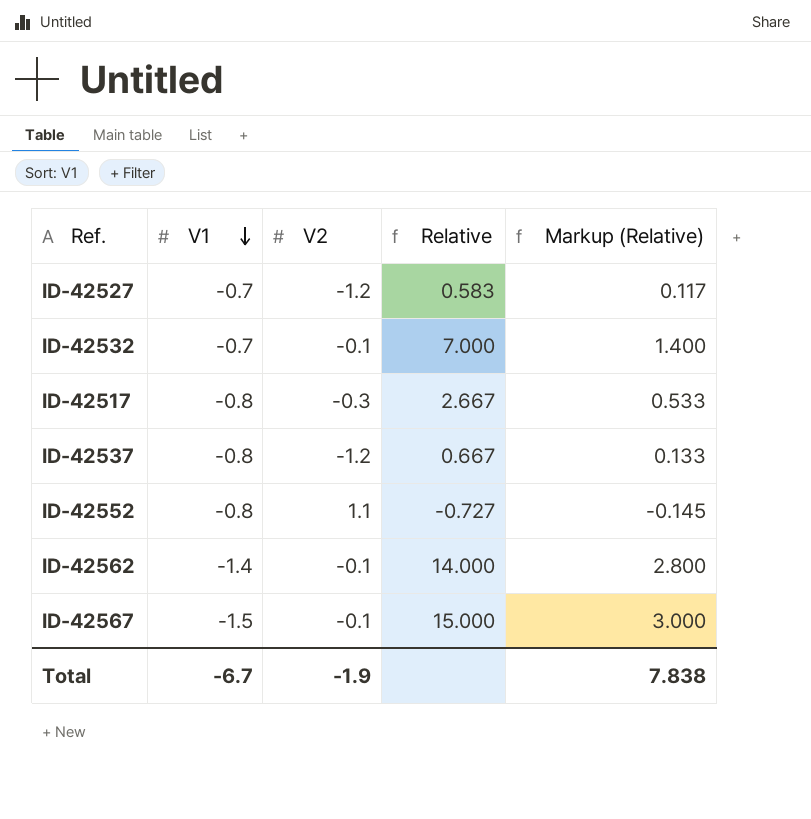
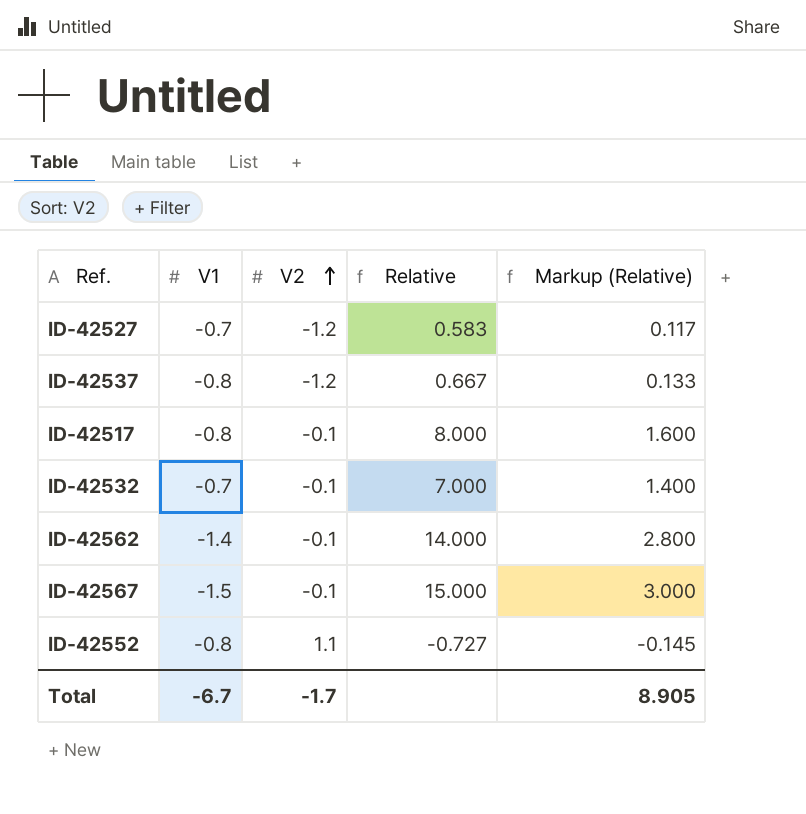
row order: V1 descending -> V2 ascending
ID-42517 | V2: -0.3 -> -0.1
ID-42517 | Relative: 2.667 -> 8.000
ID-42517 | Markup (Relative): 0.533 -> 1.600
Total | V2: -1.9 -> -1.7
Total | Markup (Relative): 7.838 -> 8.905

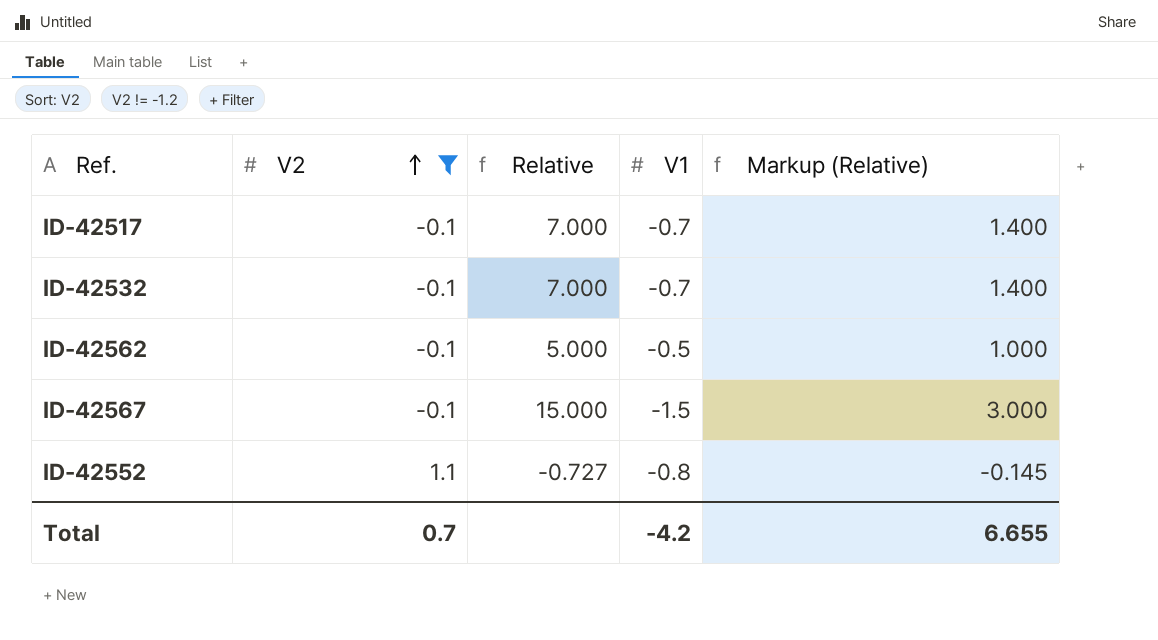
filter: none -> V2 != -1.2
column V1 | position: 2 -> 4
ID-42517 | Relative: 8.000 -> 7.000
ID-42517 | V1: -0.8 -> -0.7
ID-42517 | Markup (Relative): 1.600 -> 1.400
ID-42562 | Relative: 14.000 -> 5.000
ID-42562 | V1: -1.4 -> -0.5
ID-42562 | Markup (Relative): 2.800 -> 1.000
Total | V2: -1.7 -> 0.7
Total | V1: -6.7 -> -4.2
Total | Markup (Relative): 8.905 -> 6.655

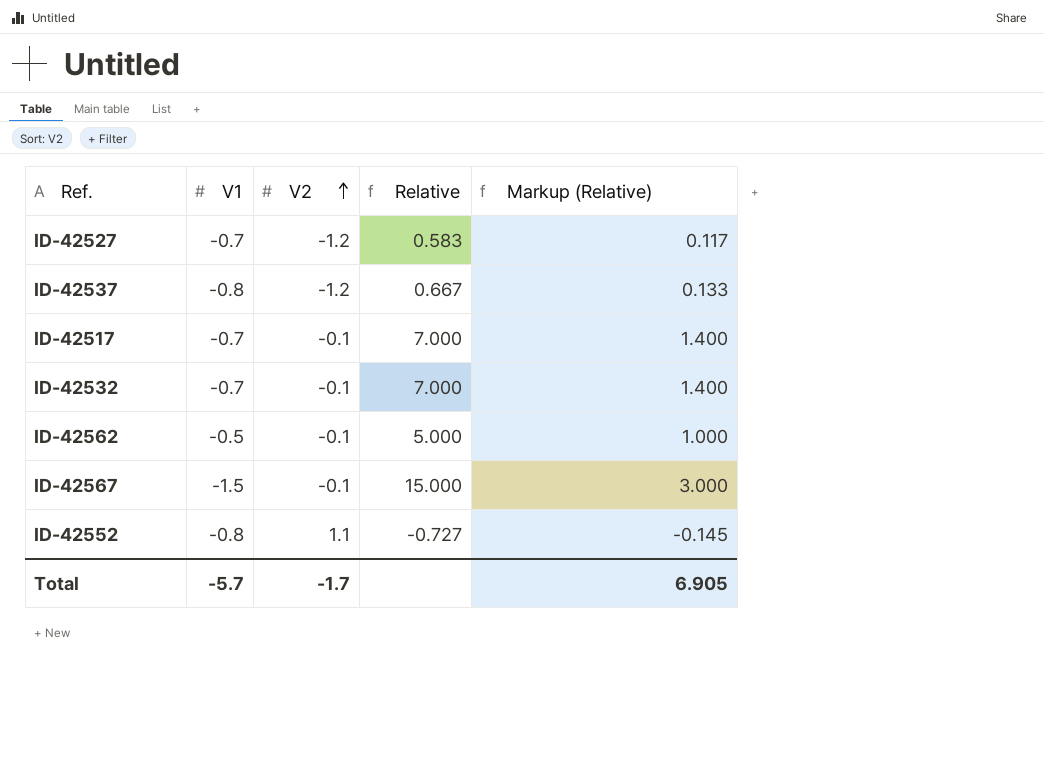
filter: V2 != -1.2 -> none
column V1 | position: 4 -> 2
Total | V1: -4.2 -> -5.7
Total | V2: 0.7 -> -1.7
Total | Markup (Relative): 6.655 -> 6.905

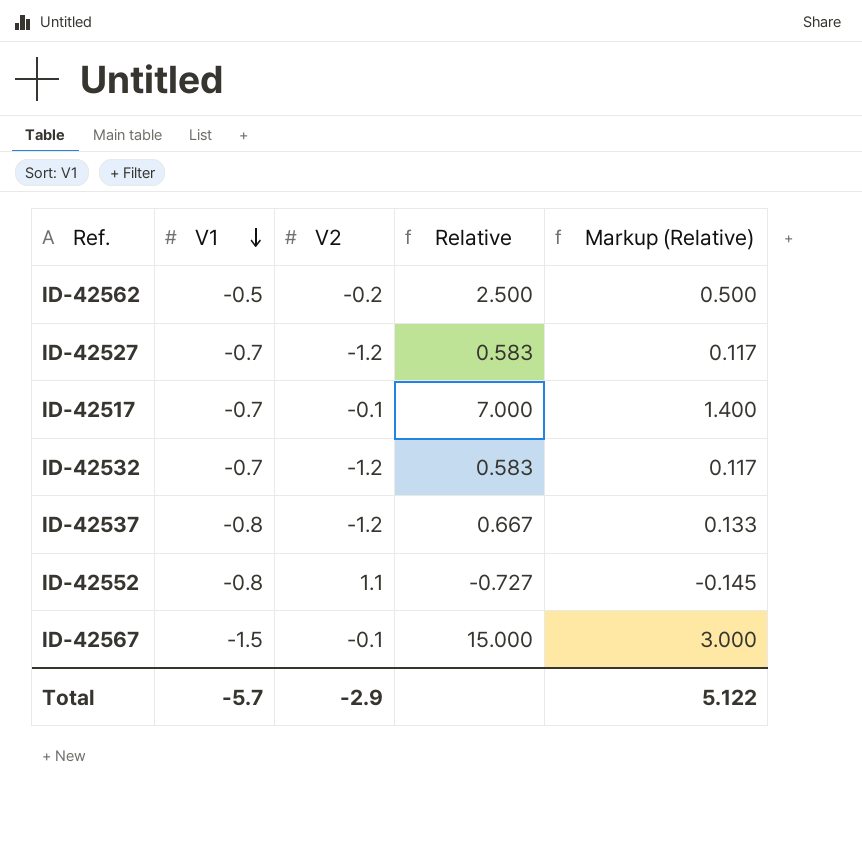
row order: V2 ascending -> V1 descending
ID-42562 | V2: -0.1 -> -0.2
ID-42562 | Relative: 5.000 -> 2.500
ID-42562 | Markup (Relative): 1.000 -> 0.500
ID-42532 | V2: -0.1 -> -1.2
ID-42532 | Relative: 7.000 -> 0.583
ID-42532 | Markup (Relative): 1.400 -> 0.117
Total | V2: -1.7 -> -2.9
Total | Markup (Relative): 6.905 -> 5.122

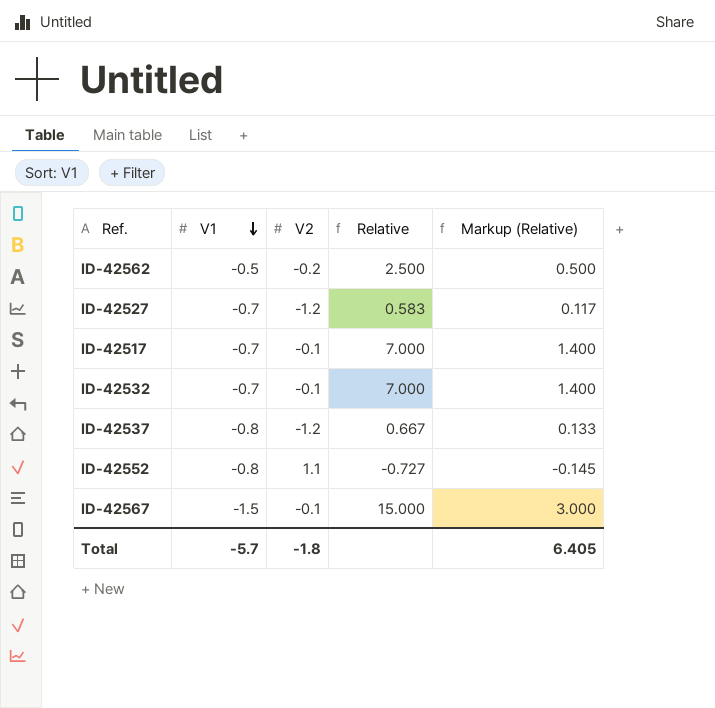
ID-42532 | V2: -1.2 -> -0.1
ID-42532 | Relative: 0.583 -> 7.000
ID-42532 | Markup (Relative): 0.117 -> 1.400
Total | V2: -2.9 -> -1.8
Total | Markup (Relative): 5.122 -> 6.405

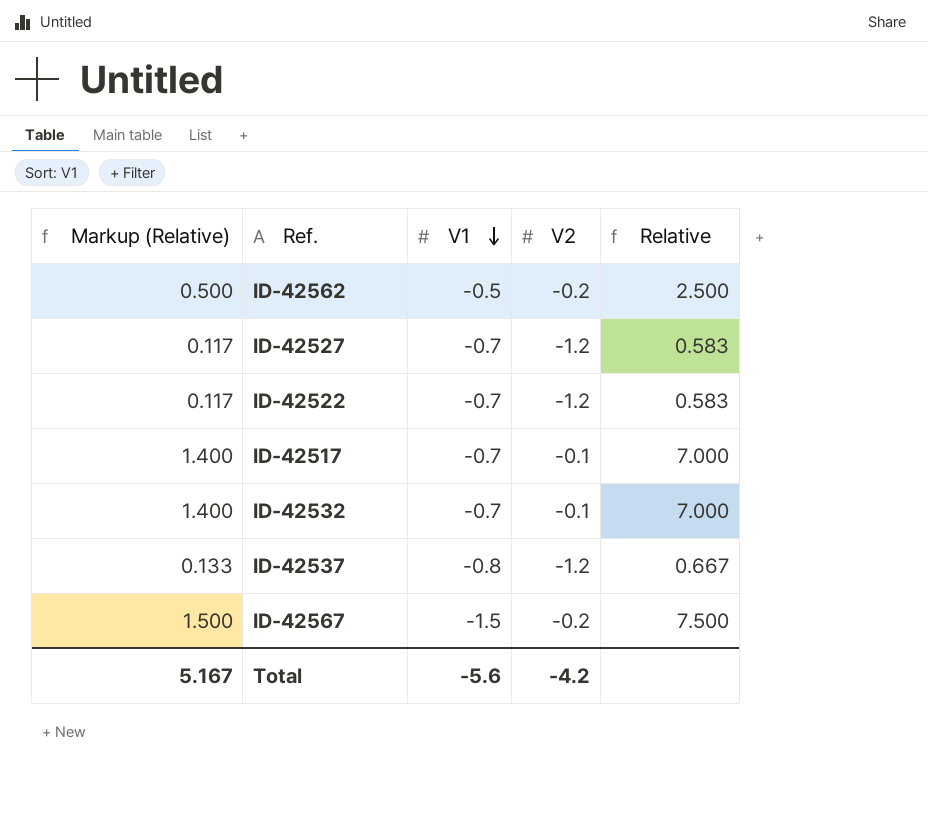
column Markup (Relative) | position: 5 -> 1
row ID-42552: -0.8 | 1.1 | -0.727 | -0.145 -> none
row ID-42522: none -> 0.117 | -0.7 | -1.2 | 0.583
ID-42567 | Markup (Relative): 3.000 -> 1.500
ID-42567 | V2: -0.1 -> -0.2
ID-42567 | Relative: 15.000 -> 7.500
Total | Markup (Relative): 6.405 -> 5.167
Total | V1: -5.7 -> -5.6
Total | V2: -1.8 -> -4.2

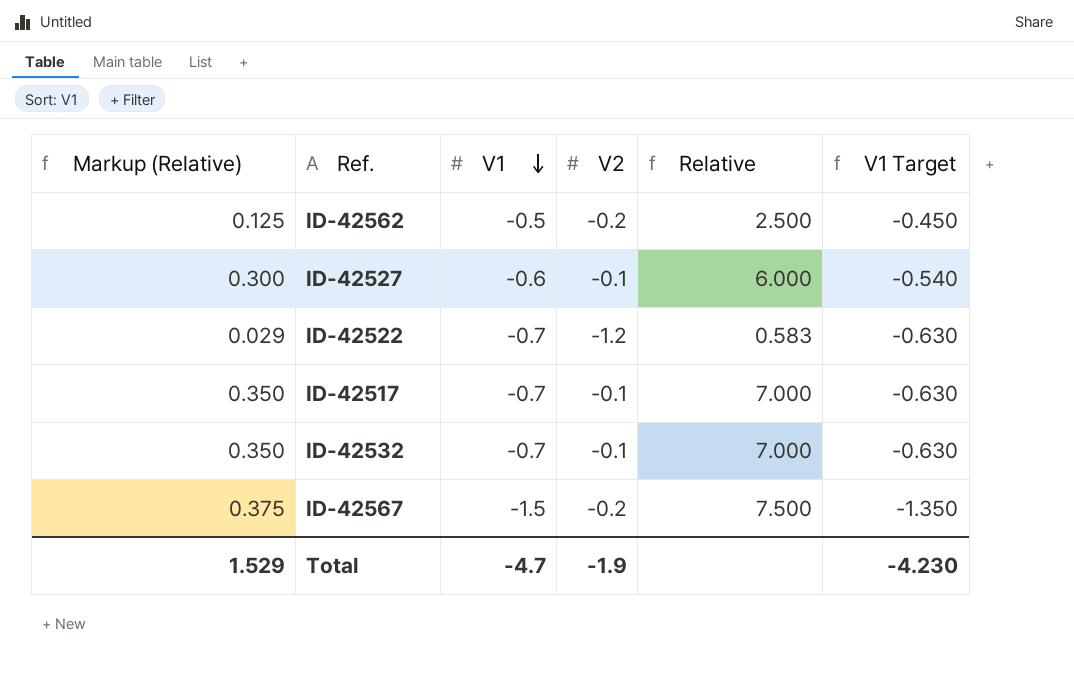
column Markup (Relative) | formula: [Relative] * 0.2 -> [Relative] * 0.05
column V1 Target | formula: none -> [V1] * 0.9
row ID-42537: 0.133 | -0.8 | -1.2 | 0.667 -> none
ID-42527 | V1: -0.7 -> -0.6
ID-42527 | V2: -1.2 -> -0.1
ID-42527 | Relative: 0.583 -> 6.000
Total | Markup (Relative): 5.167 -> 1.529
Total | V1: -5.6 -> -4.7
Total | V2: -4.2 -> -1.9

